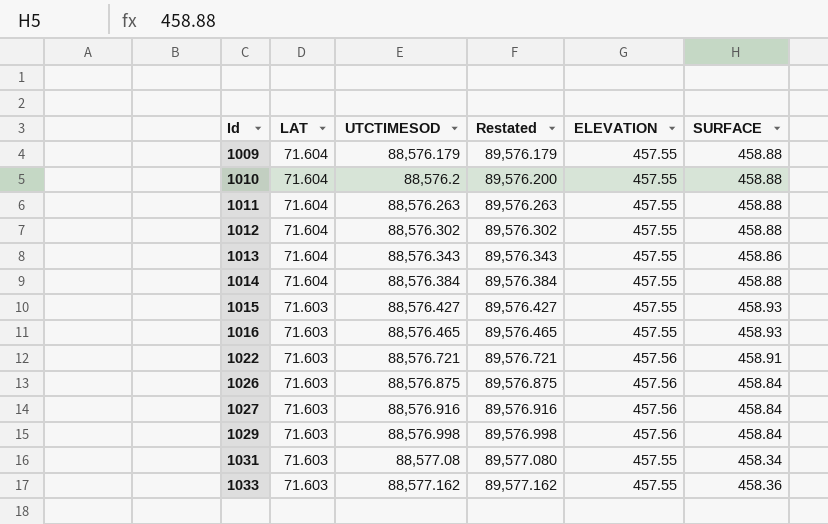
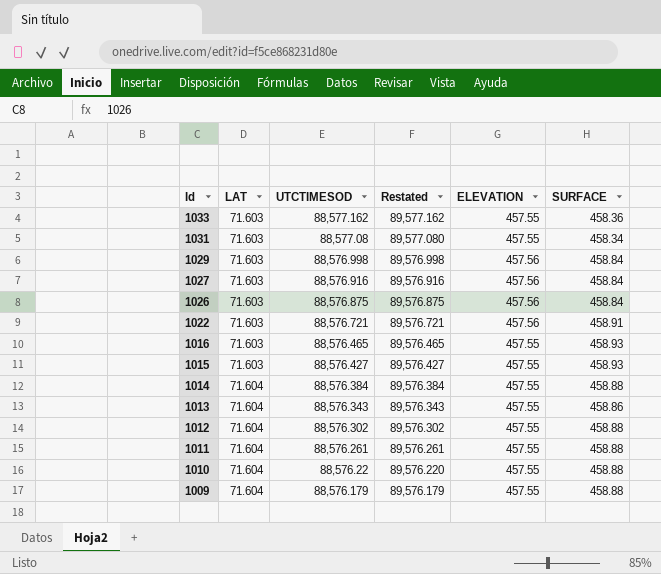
row order: Id ascending -> Id descending
1011 | UTCTIMESOD: 88,576.263 -> 88,576.261
1011 | Restated: 89,576.263 -> 89,576.261
1010 | UTCTIMESOD: 88,576.2 -> 88,576.22
1010 | Restated: 89,576.200 -> 89,576.220

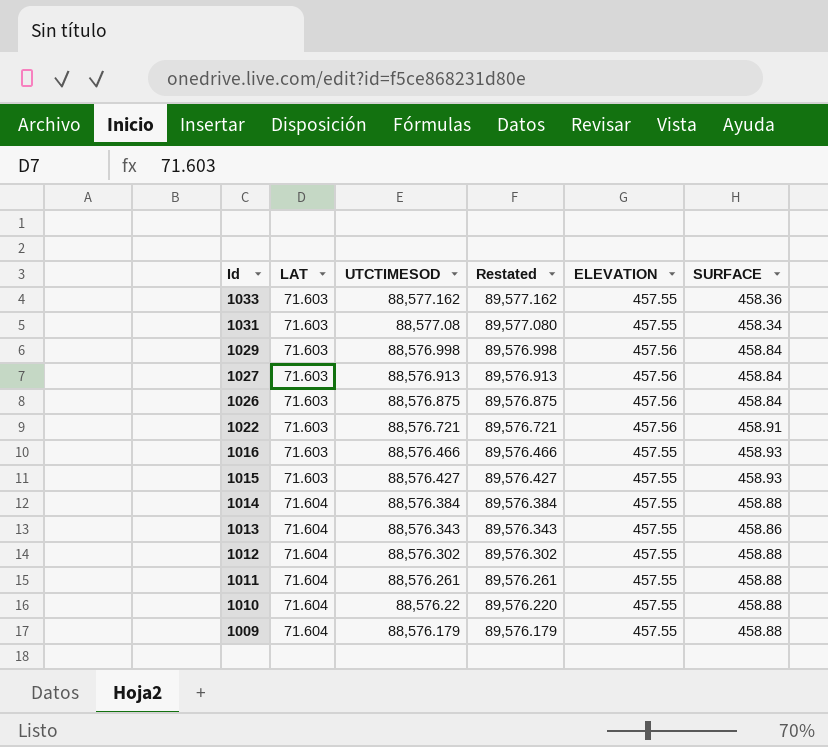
1027 | UTCTIMESOD: 88,576.916 -> 88,576.913
1027 | Restated: 89,576.916 -> 89,576.913
1016 | UTCTIMESOD: 88,576.465 -> 88,576.466
1016 | Restated: 89,576.465 -> 89,576.466

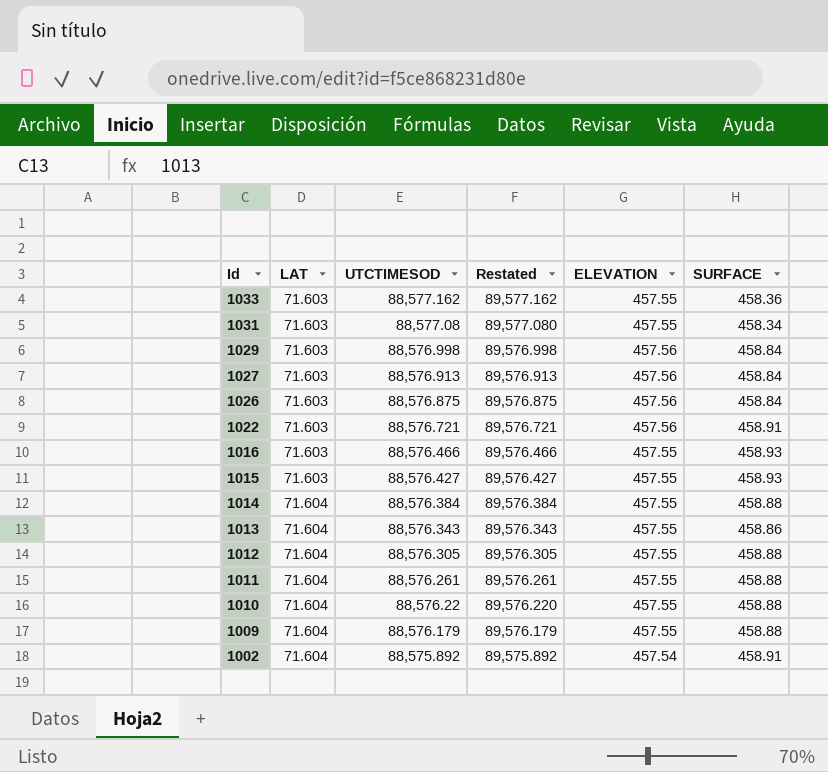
1012 | UTCTIMESOD: 88,576.302 -> 88,576.305
1012 | Restated: 89,576.302 -> 89,576.305
row 1002: none -> 71.604 | 88,575.892 | 89,575.892 | 457.54 | 458.91

